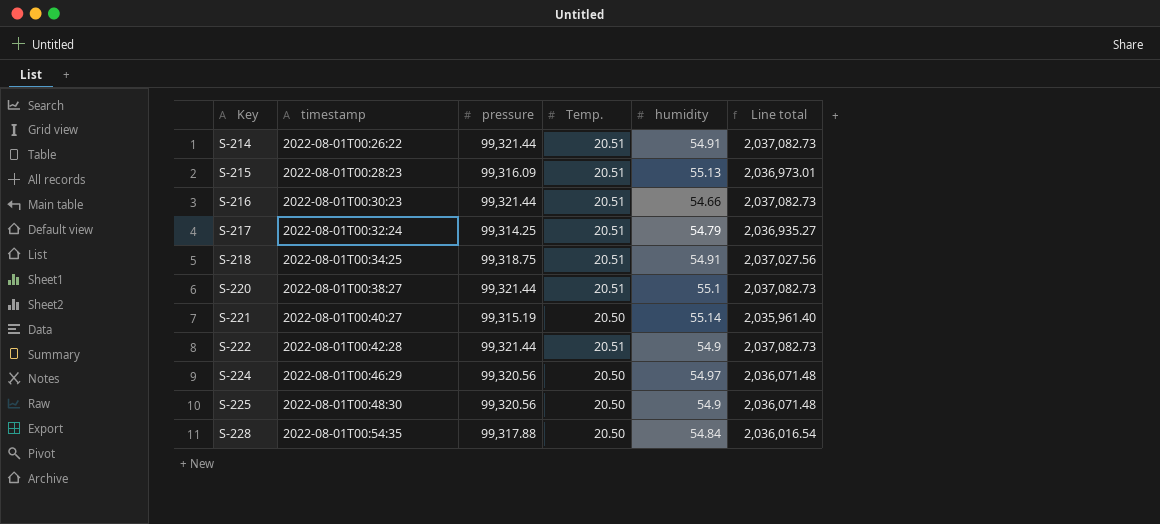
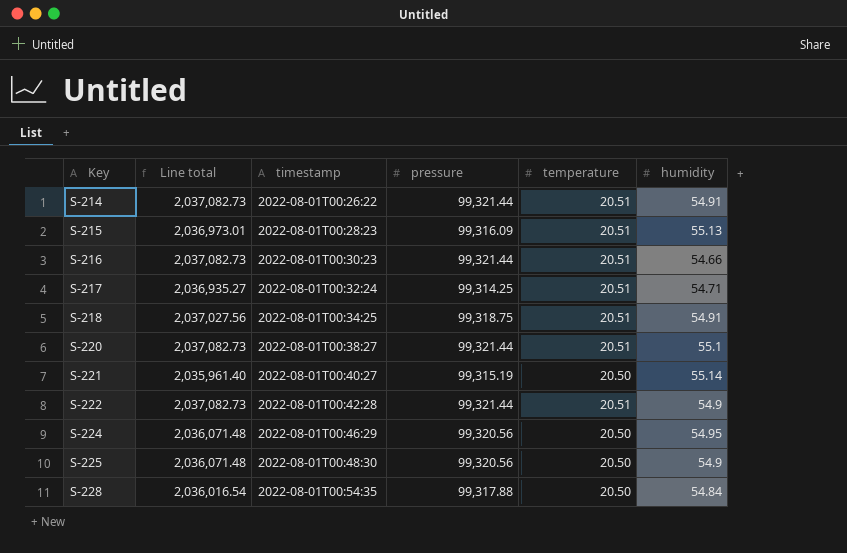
column Line total | position: 6 -> 2
column name: Temp. -> temperature
S-217 | humidity: 54.79 -> 54.71
S-224 | humidity: 54.97 -> 54.95

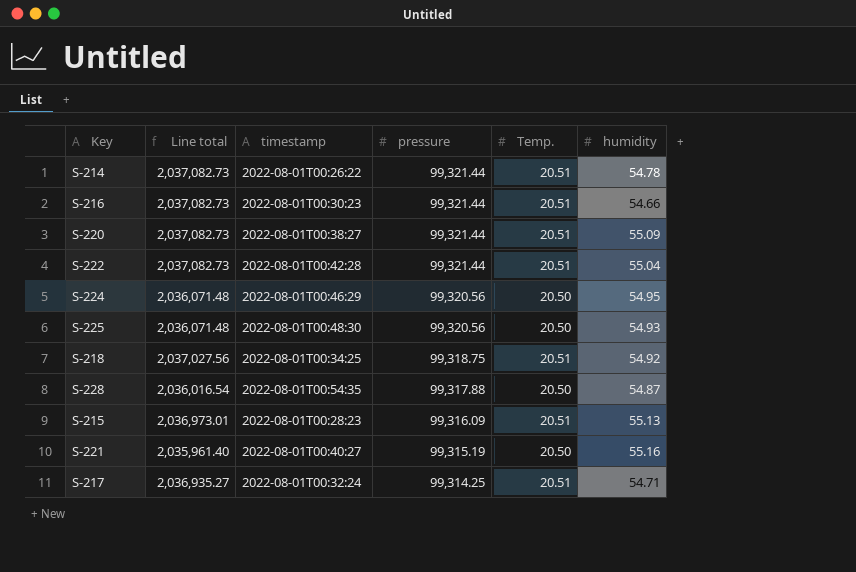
row order: Key ascending -> pressure descending
column name: temperature -> Temp.
S-214 | humidity: 54.91 -> 54.78
S-220 | humidity: 55.1 -> 55.09
S-222 | humidity: 54.9 -> 55.04
S-225 | humidity: 54.9 -> 54.93
S-218 | humidity: 54.91 -> 54.92
S-228 | humidity: 54.84 -> 54.87
S-221 | humidity: 55.14 -> 55.16

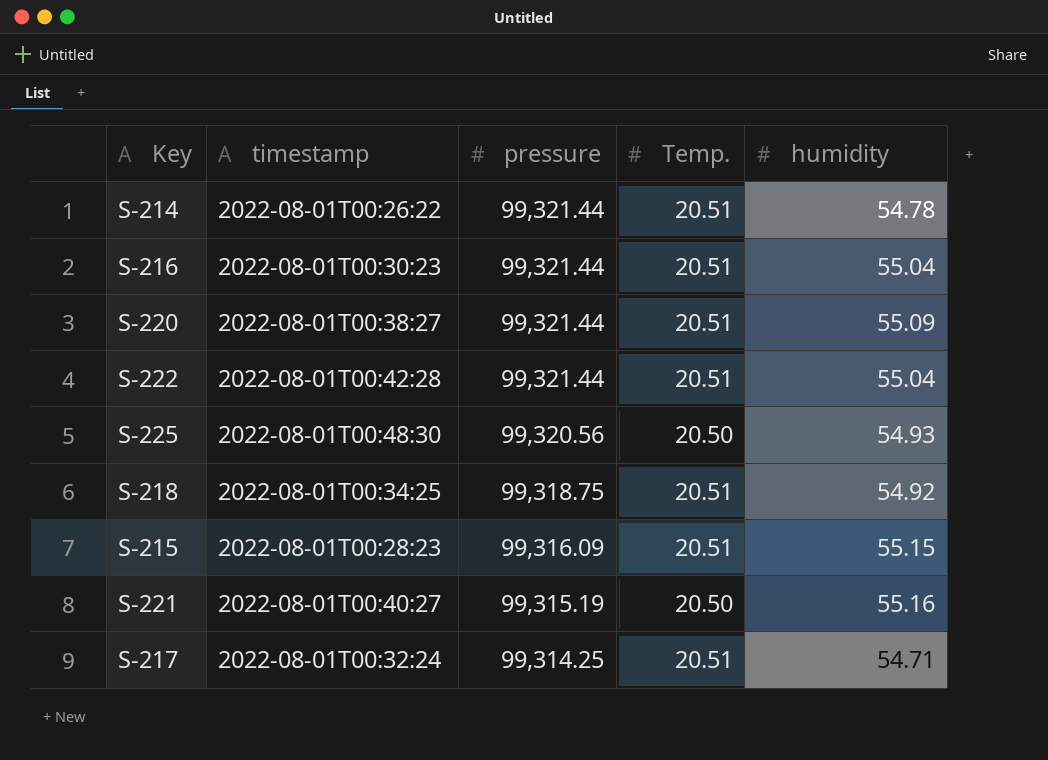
column Line total | formula: [pressure] * [Temp.] -> none
row S-224: 2,036,071.48 | 2022-08-01T00:46:29 | 99,320.56 | 20.50 | 54.95 -> none
row S-228: 2,036,016.54 | 2022-08-01T00:54:35 | 99,317.88 | 20.50 | 54.87 -> none
S-216 | humidity: 54.66 -> 55.04
S-215 | humidity: 55.13 -> 55.15

